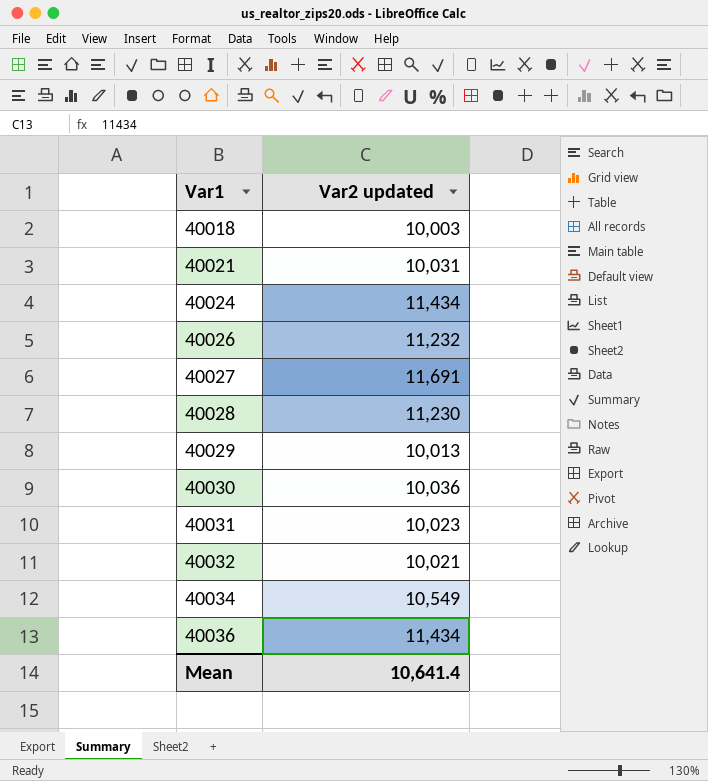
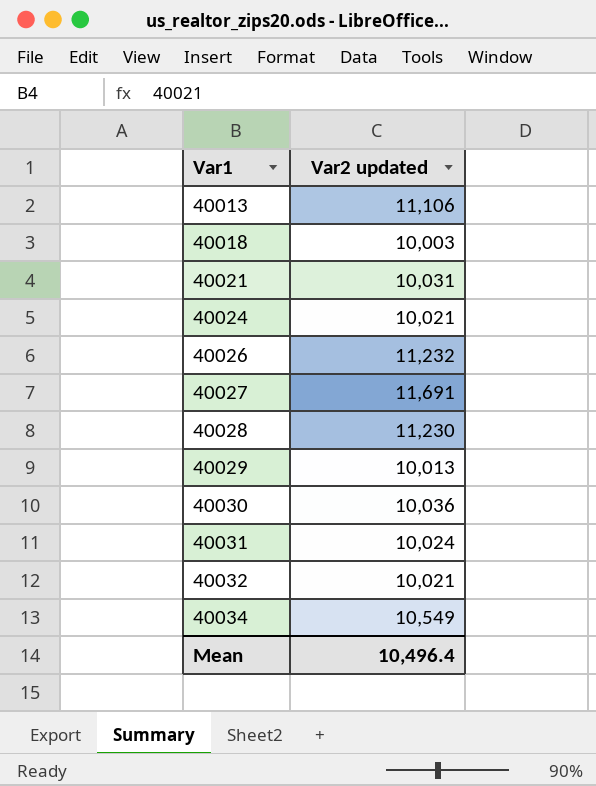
row 40036: 11,434 -> none
row 40013: none -> 11,106
40024 | Var2 updated: 11,434 -> 10,021
40031 | Var2 updated: 10,023 -> 10,024
Mean | Var2 updated: 10,641.4 -> 10,496.4

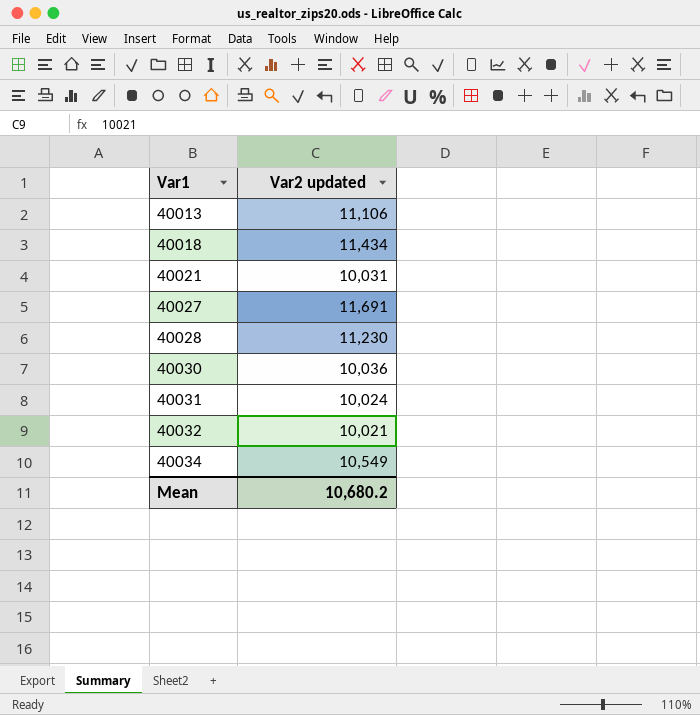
row 40024: 10,021 -> none
row 40026: 11,232 -> none
row 40029: 10,013 -> none
40018 | Var2 updated: 10,003 -> 11,434
Mean | Var2 updated: 10,496.4 -> 10,680.2

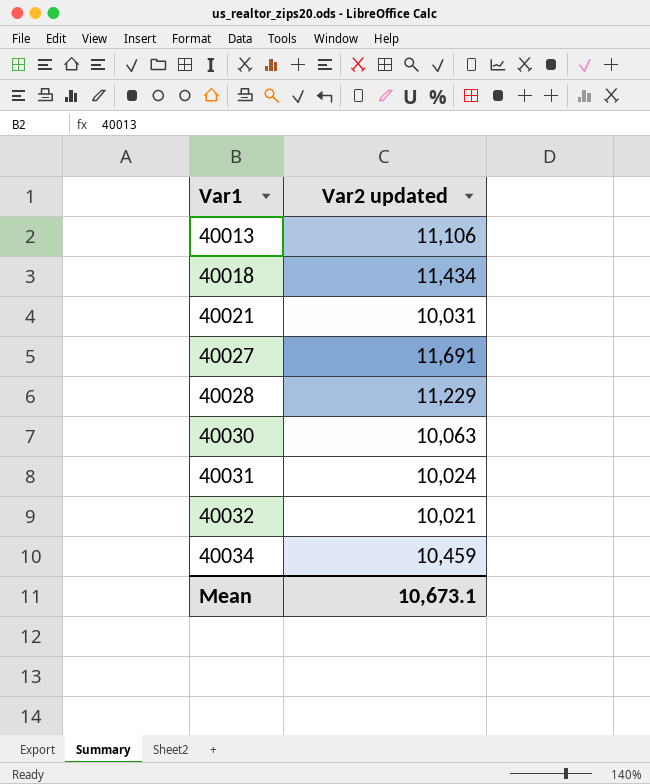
40028 | Var2 updated: 11,230 -> 11,229
40030 | Var2 updated: 10,036 -> 10,063
40034 | Var2 updated: 10,549 -> 10,459
Mean | Var2 updated: 10,680.2 -> 10,673.1

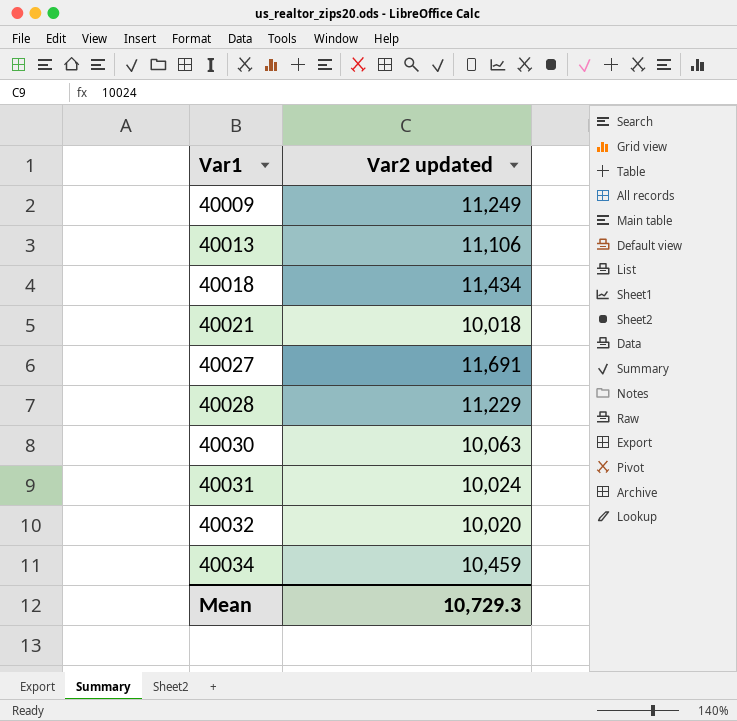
row 40009: none -> 11,249
40021 | Var2 updated: 10,031 -> 10,018
40032 | Var2 updated: 10,021 -> 10,020
Mean | Var2 updated: 10,673.1 -> 10,729.3

